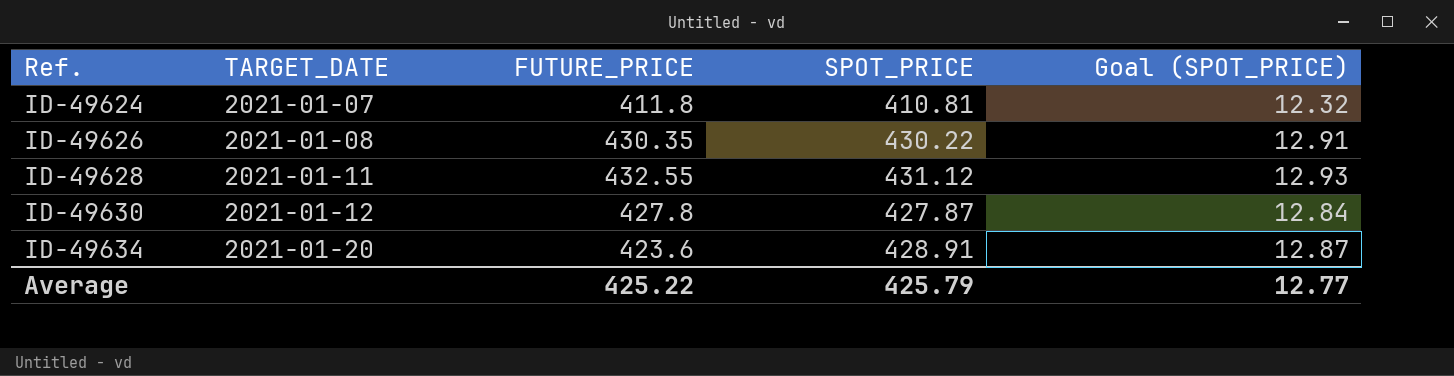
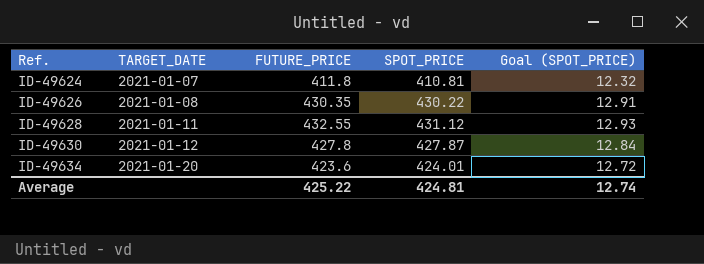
ID-49634 | SPOT_PRICE: 428.91 -> 424.01
ID-49634 | Goal (SPOT_PRICE): 12.87 -> 12.72
Average | SPOT_PRICE: 425.79 -> 424.81
Average | Goal (SPOT_PRICE): 12.77 -> 12.74

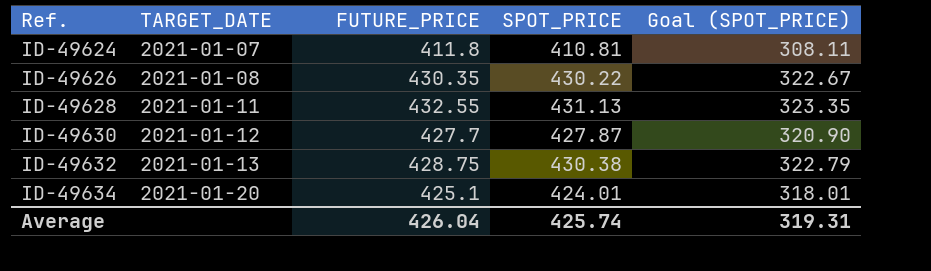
column Goal (SPOT_PRICE) | formula: [SPOT_PRICE] * 0.03 -> [SPOT_PRICE] * 0.75
ID-49628 | SPOT_PRICE: 431.12 -> 431.13
ID-49630 | FUTURE_PRICE: 427.8 -> 427.7
row ID-49632: none -> 2021-01-13 | 428.75 | 430.38 | 322.79
ID-49634 | FUTURE_PRICE: 423.6 -> 425.1
Average | FUTURE_PRICE: 425.22 -> 426.04
Average | SPOT_PRICE: 424.81 -> 425.74
Average | Goal (SPOT_PRICE): 12.74 -> 319.31

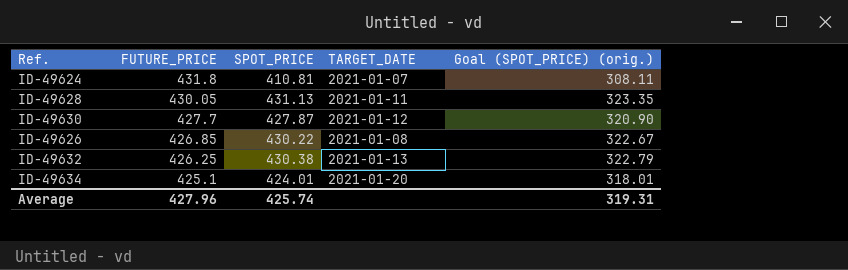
row order: Ref. ascending -> FUTURE_PRICE descending
column TARGET_DATE | position: 2 -> 4
column name: Goal (SPOT_PRICE) -> Goal (SPOT_PRICE) (orig.)
ID-49624 | FUTURE_PRICE: 411.8 -> 431.8
ID-49628 | FUTURE_PRICE: 432.55 -> 430.05
ID-49626 | FUTURE_PRICE: 430.35 -> 426.85
ID-49632 | FUTURE_PRICE: 428.75 -> 426.25
Average | FUTURE_PRICE: 426.04 -> 427.96

